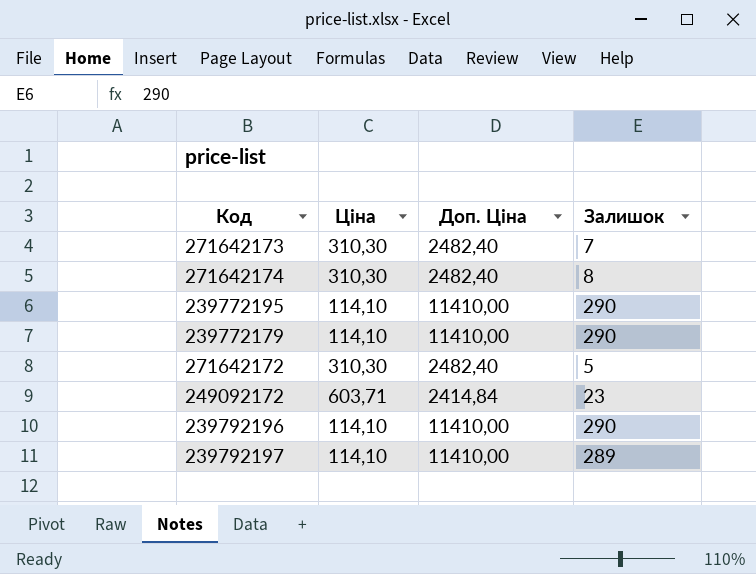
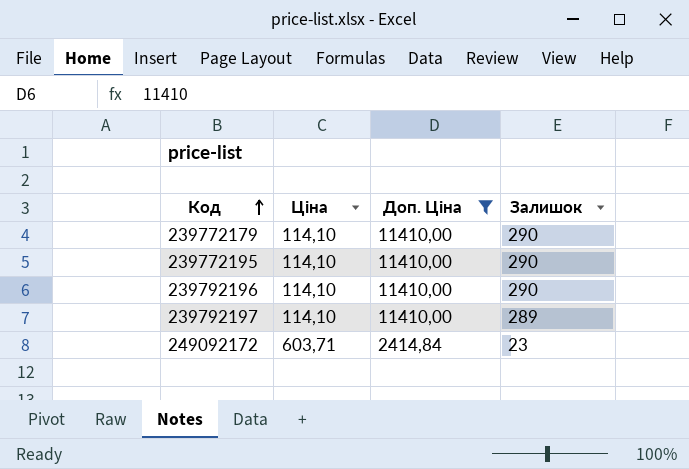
filter: none -> Доп. Ціна != 2482,40
row order: none -> Код ascending

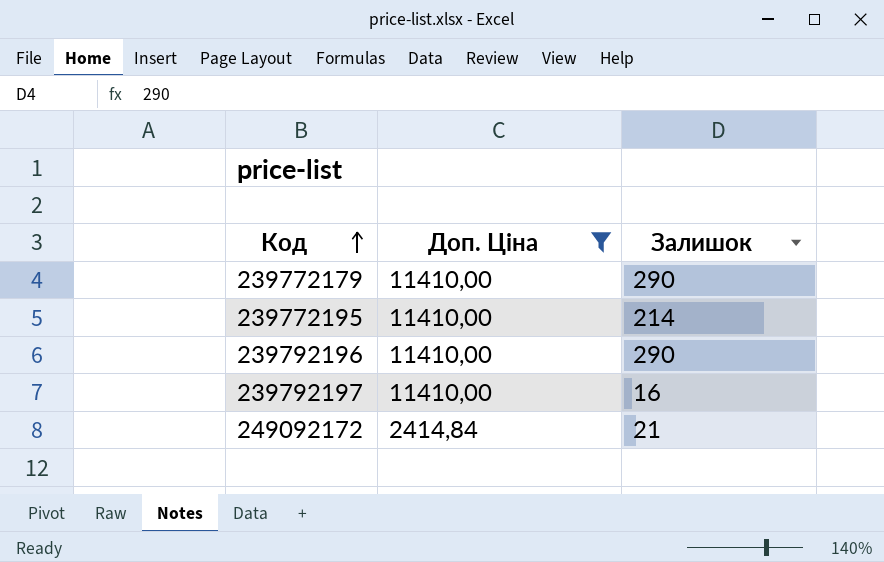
column Ціна | position: 2 -> none
239772195 | Залишок: 290 -> 214
239792197 | Залишок: 289 -> 16
249092172 | Залишок: 23 -> 21

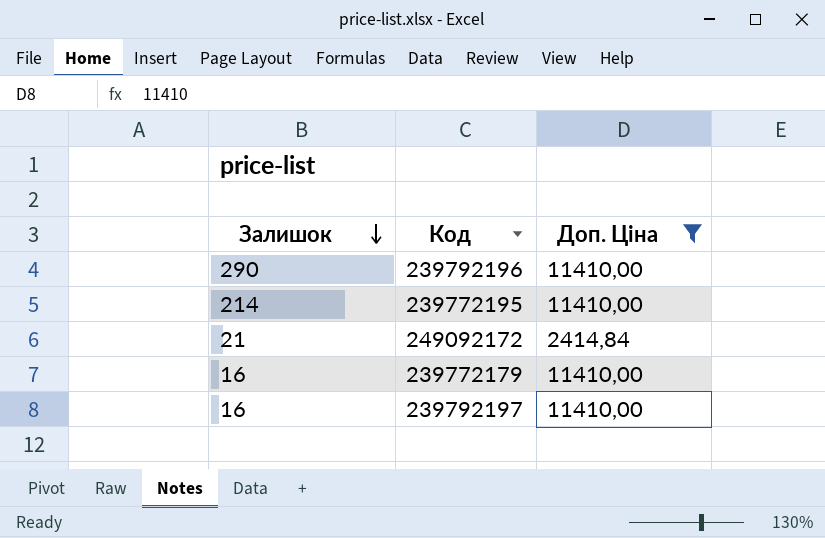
row order: Код ascending -> Залишок descending
column Залишок | position: 3 -> 1
239772179 | Залишок: 290 -> 16

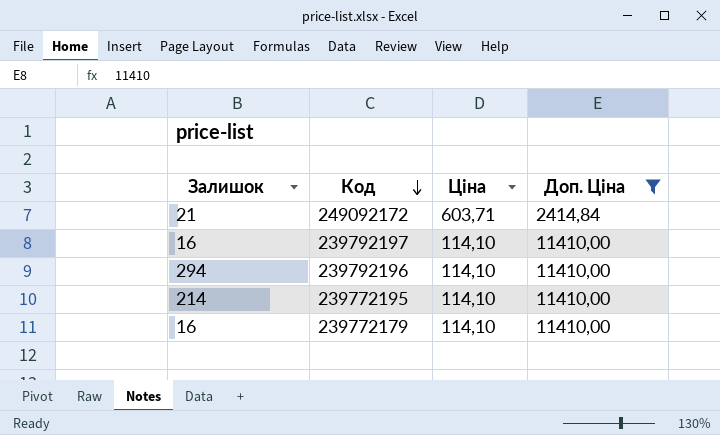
row order: Залишок descending -> Код descending
column Ціна | position: none -> 3
239792196 | Залишок: 290 -> 294

